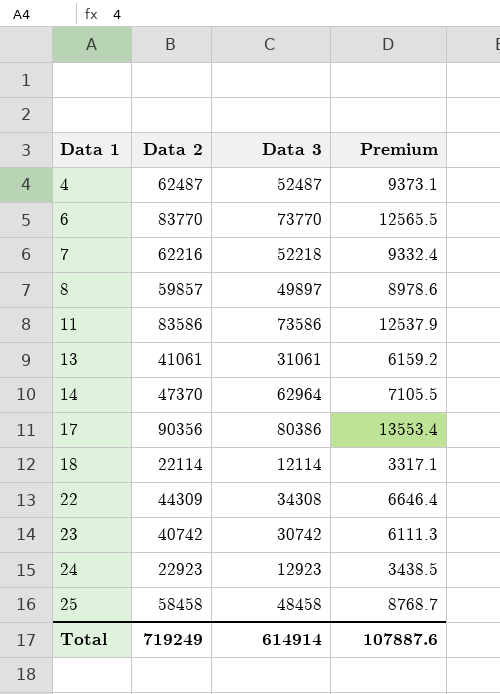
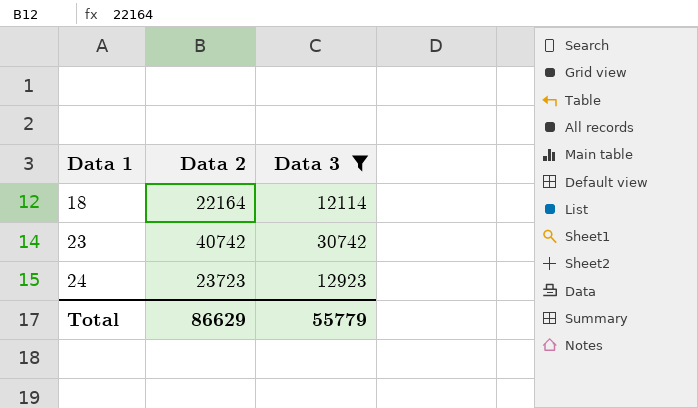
filter: none -> Data 3 <= 30742
column Premium | formula: [Data 2] * 0.15 -> none
18 | Data 2: 22114 -> 22164
24 | Data 2: 22923 -> 23723
Total | Data 2: 719249 -> 86629
Total | Data 3: 614914 -> 55779

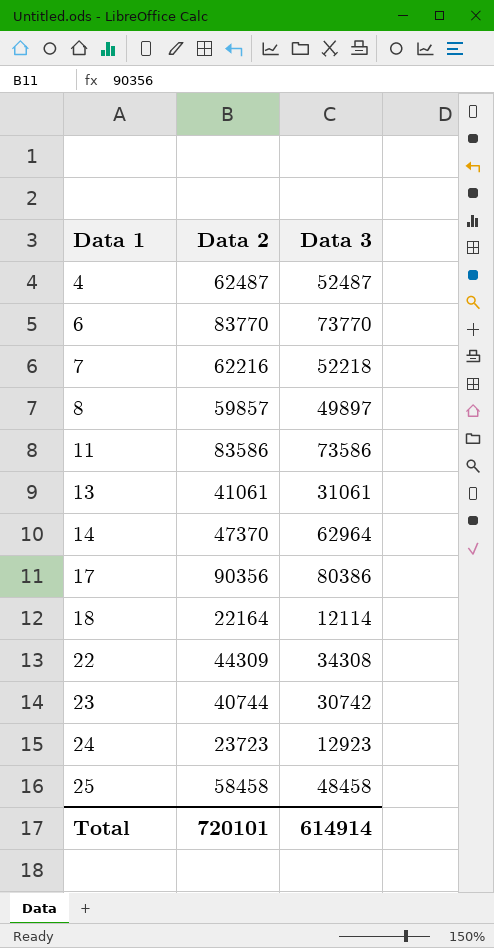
filter: Data 3 <= 30742 -> none
23 | Data 2: 40742 -> 40744
Total | Data 2: 86629 -> 720101
Total | Data 3: 55779 -> 614914

